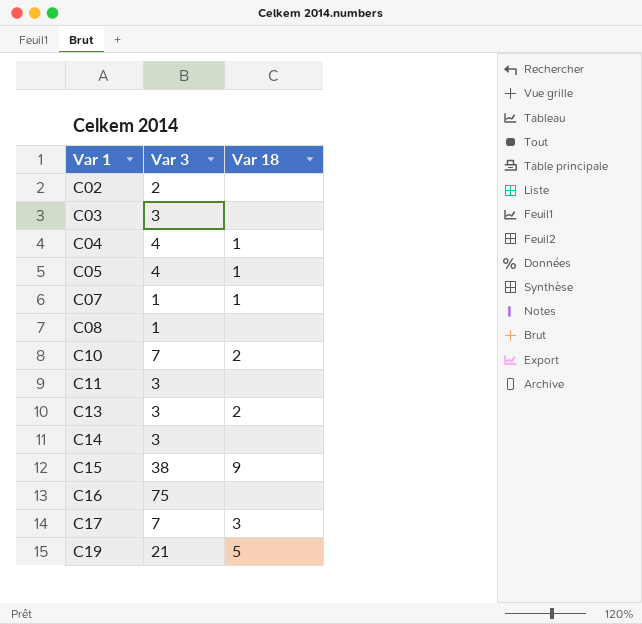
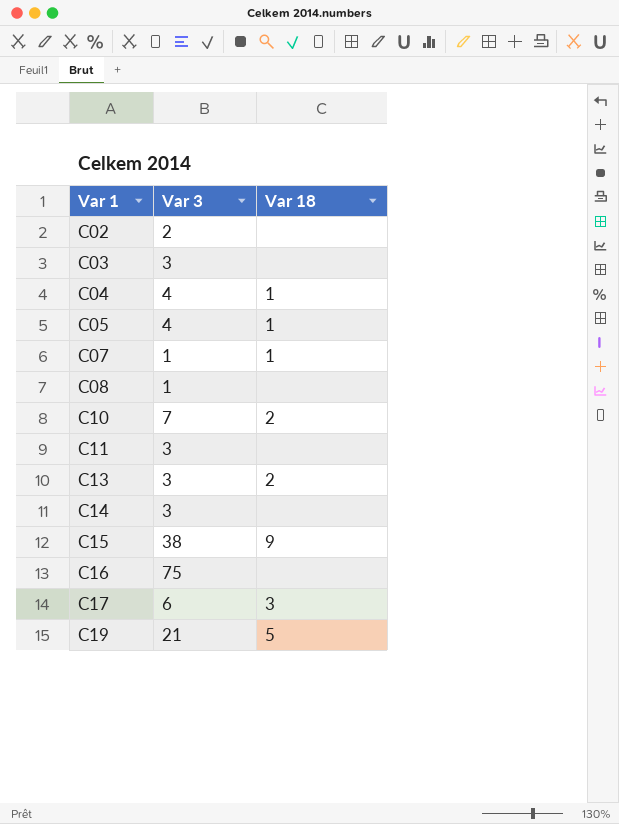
C17 | Var 3: 7 -> 6

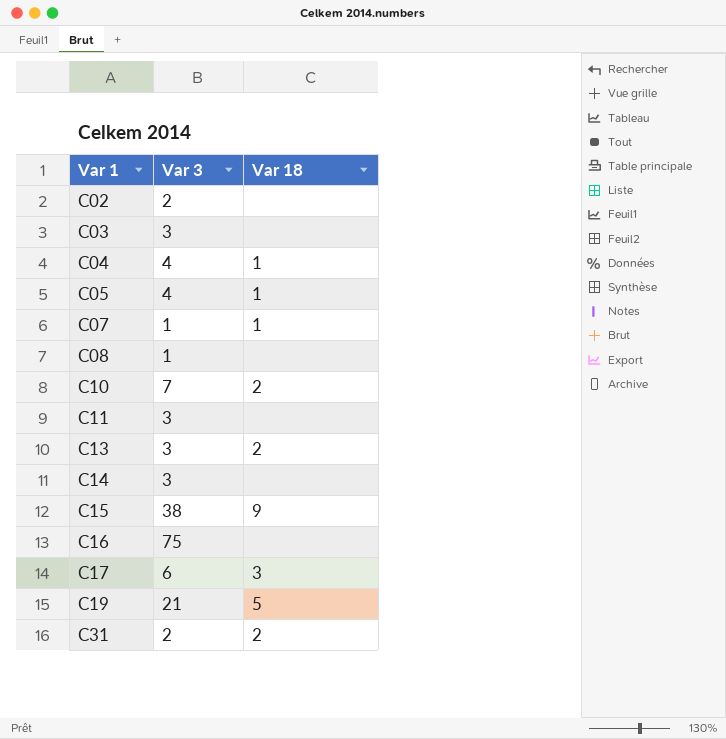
row C31: none -> 2 | 2

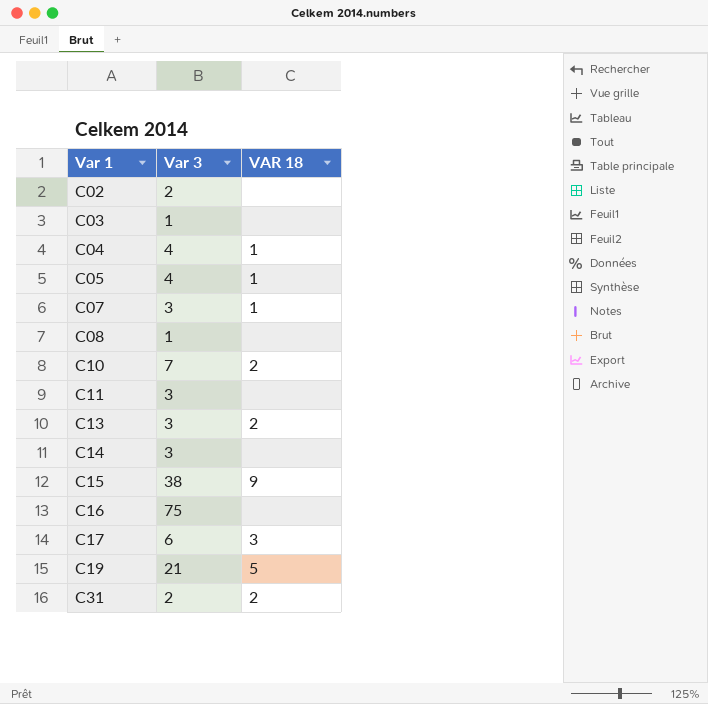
column name: Var 18 -> VAR 18
C03 | Var 3: 3 -> 1
C07 | Var 3: 1 -> 3

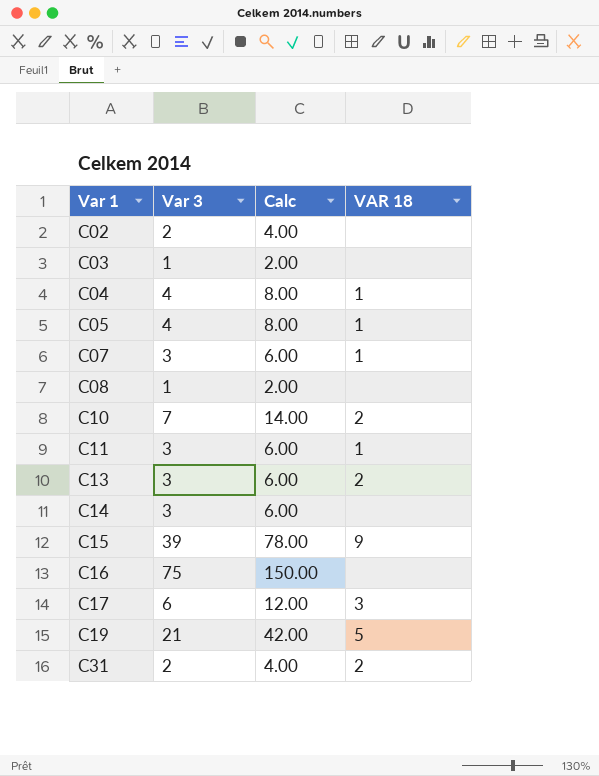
column Calc | formula: none -> [Var 3] * 2
C11 | VAR 18: none -> 1
C15 | Var 3: 38 -> 39

